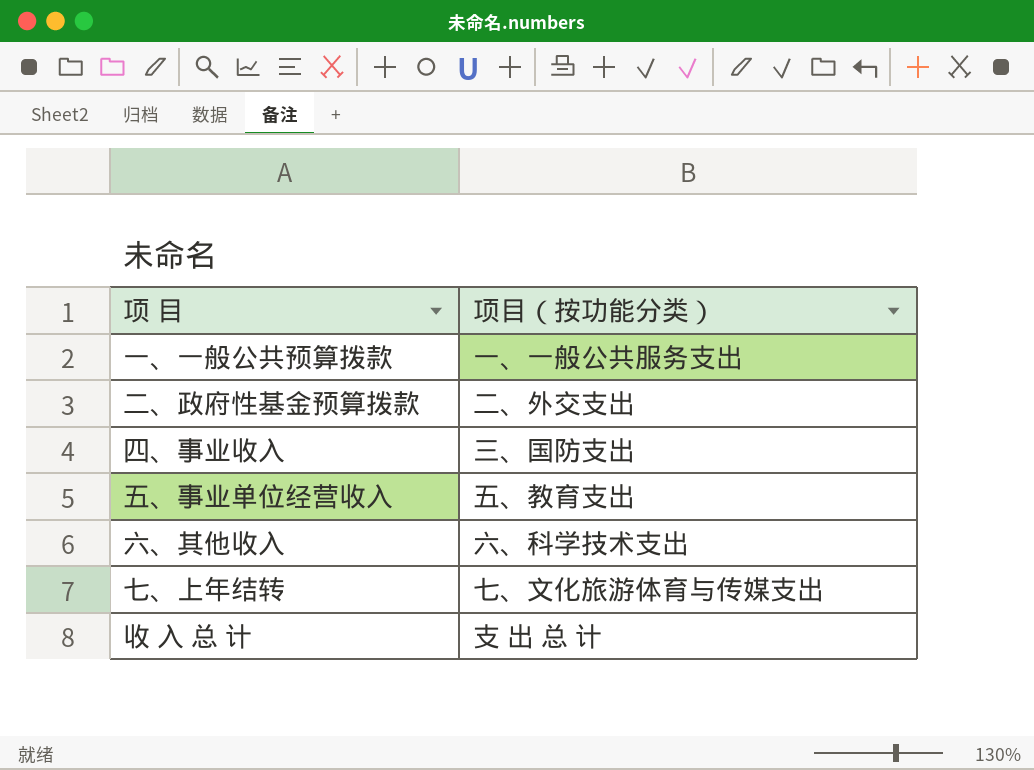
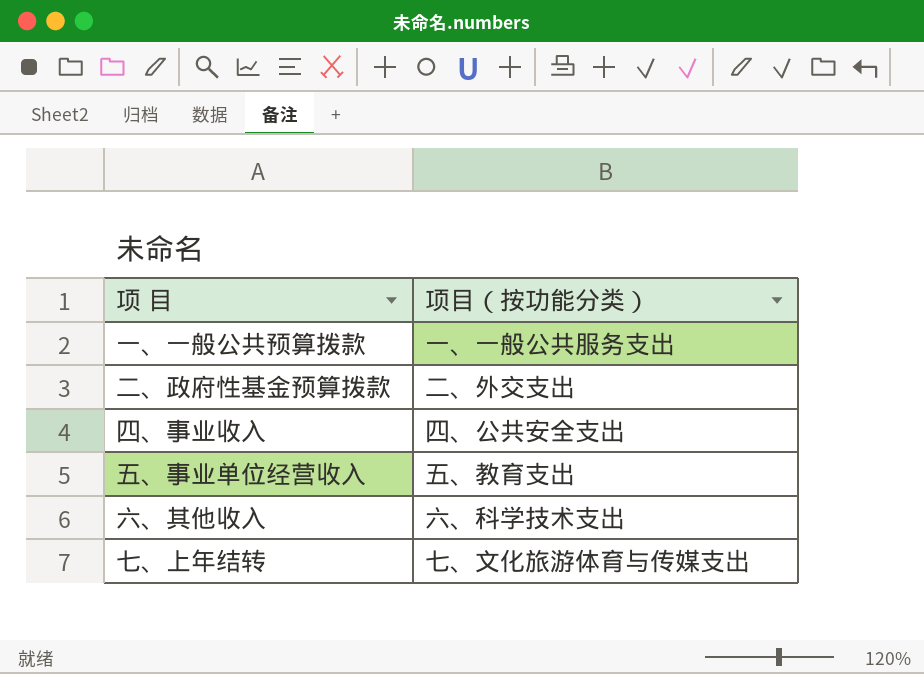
row 收 入 总 计: 支 出 总 计 -> none
四、事业收入 | 项目（按功能分类）: 三、国防支出 -> 四、公共安全支出

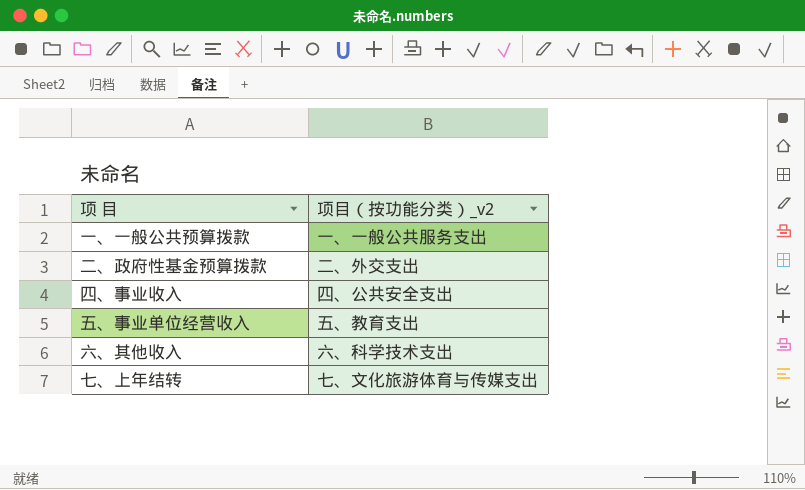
column name: 项目（按功能分类） -> 项目（按功能分类）_v2

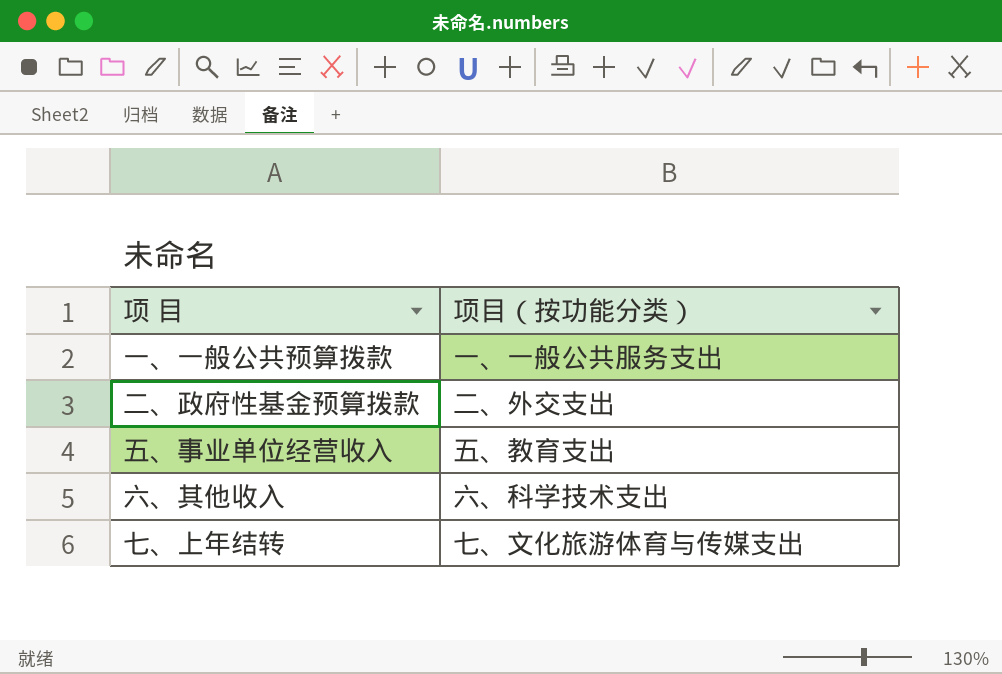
column name: 项目（按功能分类）_v2 -> 项目（按功能分类）
row 四、事业收入: 四、公共安全支出 -> none

